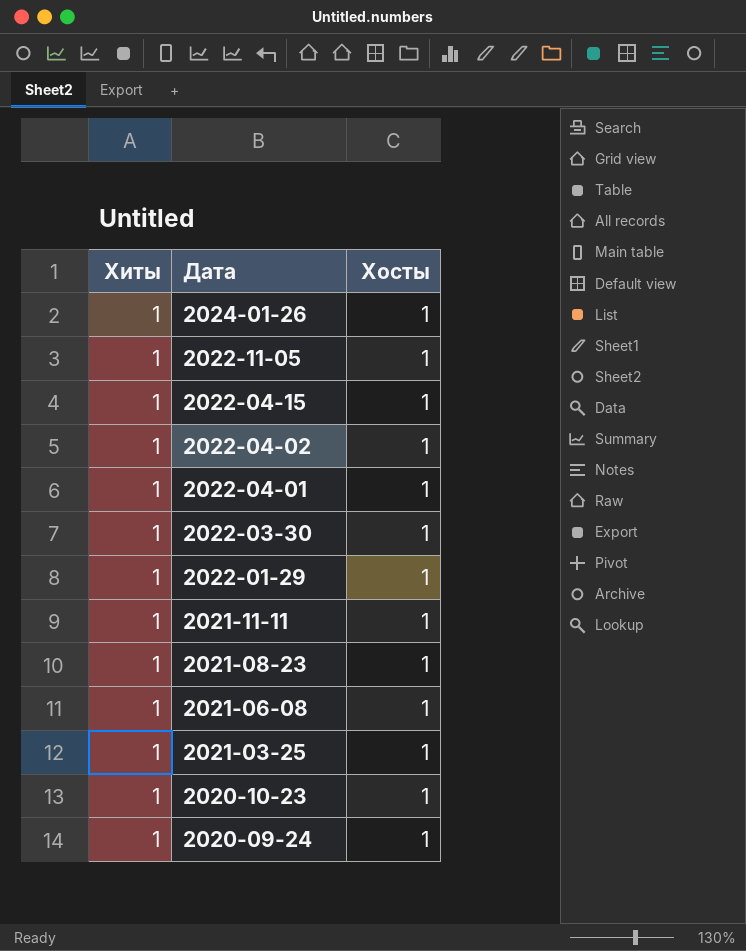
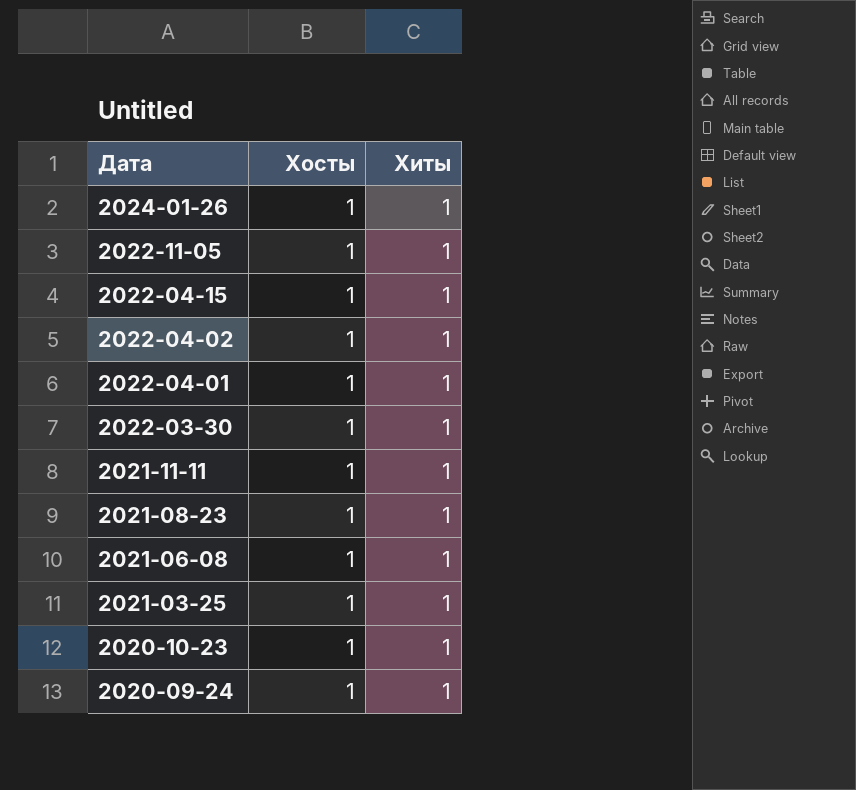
column Хиты | position: 1 -> 3
row 2022-01-29: 1 | 1 -> none

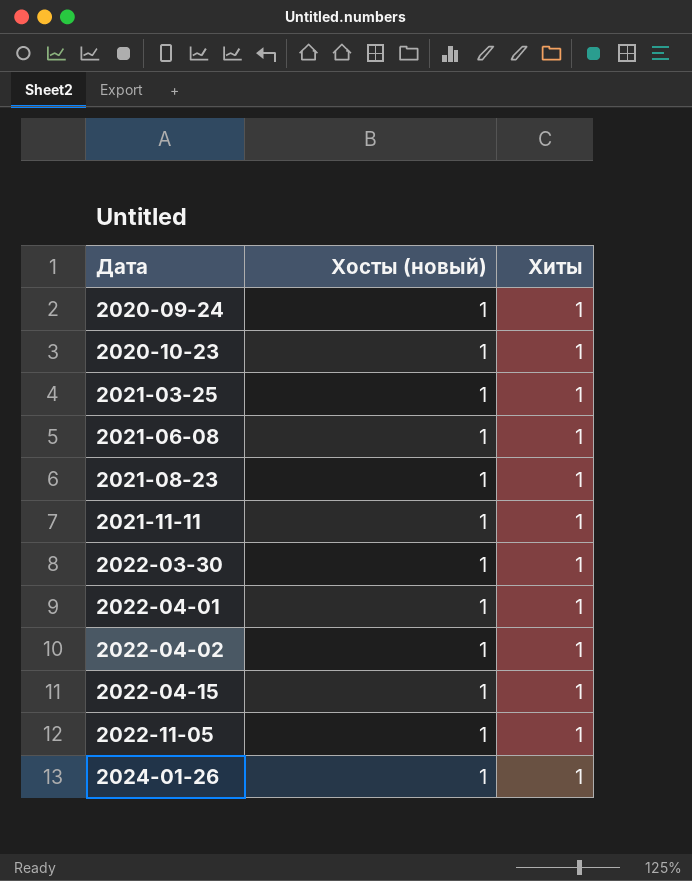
row order: Дата descending -> Дата ascending
column name: Хосты -> Хосты (новый)

